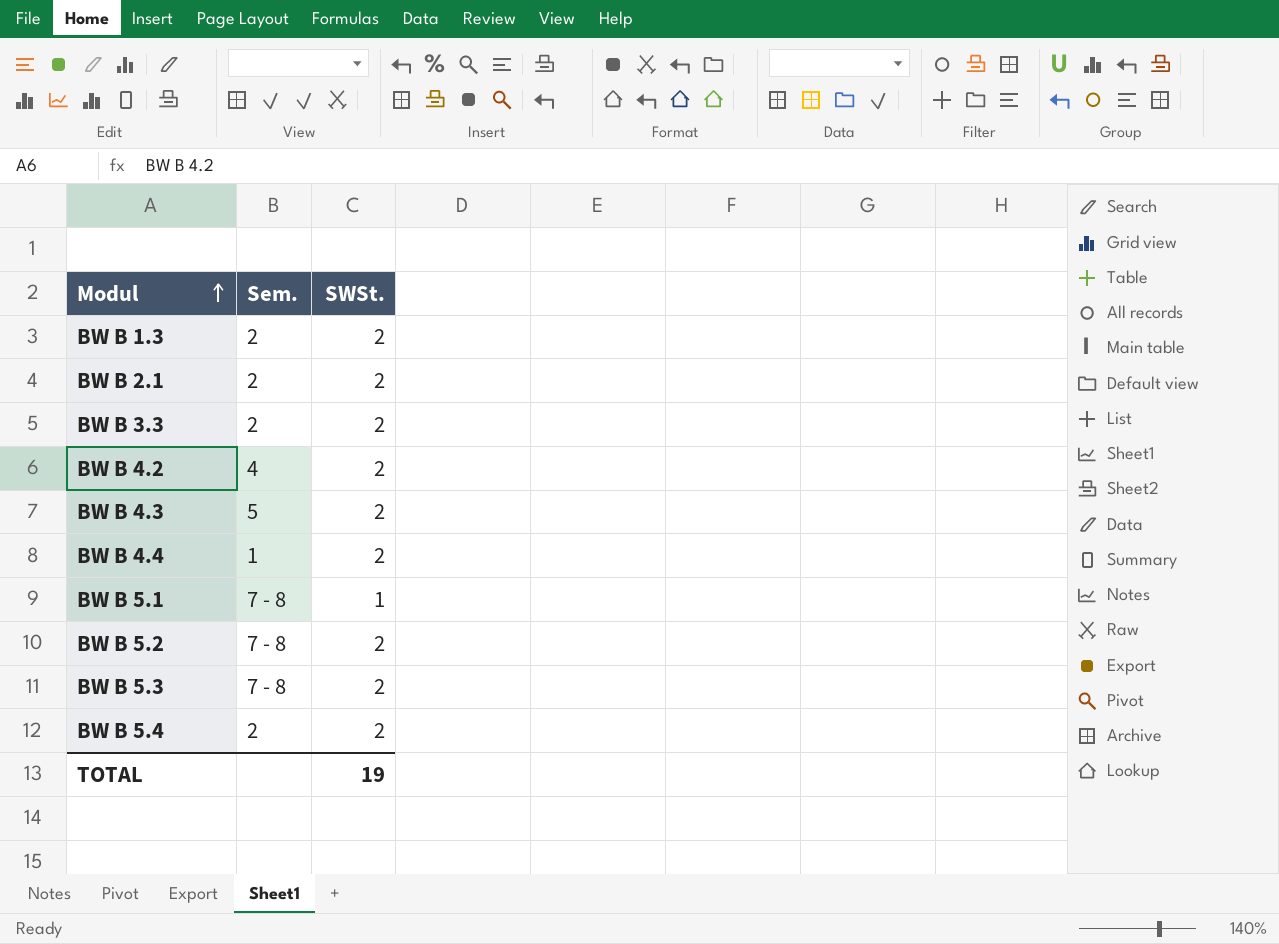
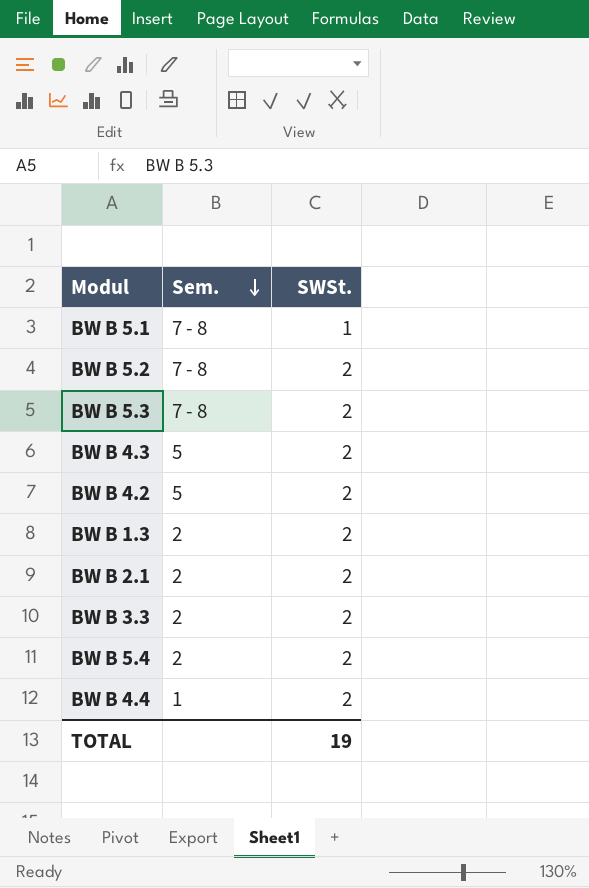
row order: Modul ascending -> Sem. descending
BW B 4.2 | Sem.: 4 -> 5

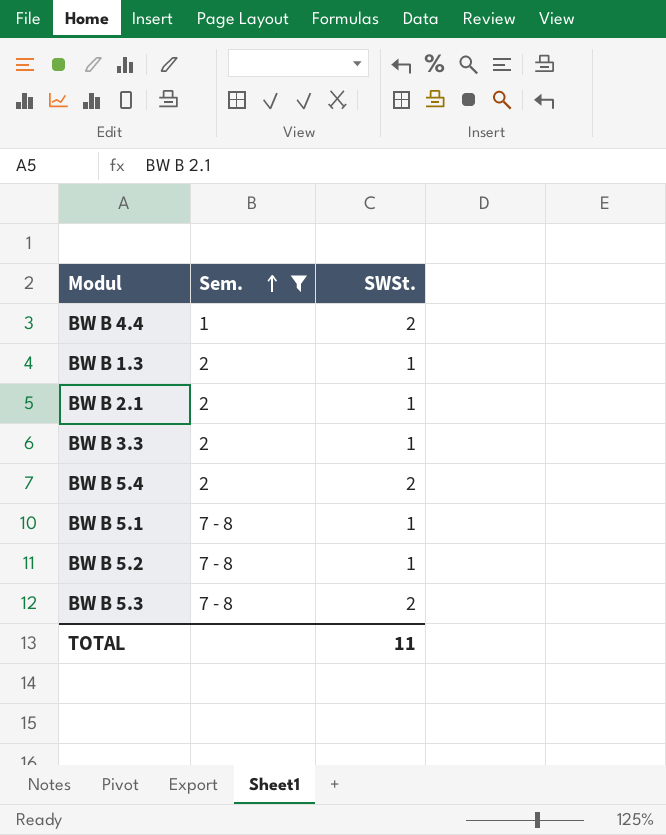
filter: none -> Sem. != 5
row order: Sem. descending -> Sem. ascending
BW B 1.3 | SWSt.: 2 -> 1
BW B 2.1 | SWSt.: 2 -> 1
BW B 3.3 | SWSt.: 2 -> 1
BW B 5.2 | SWSt.: 2 -> 1
TOTAL | SWSt.: 19 -> 11

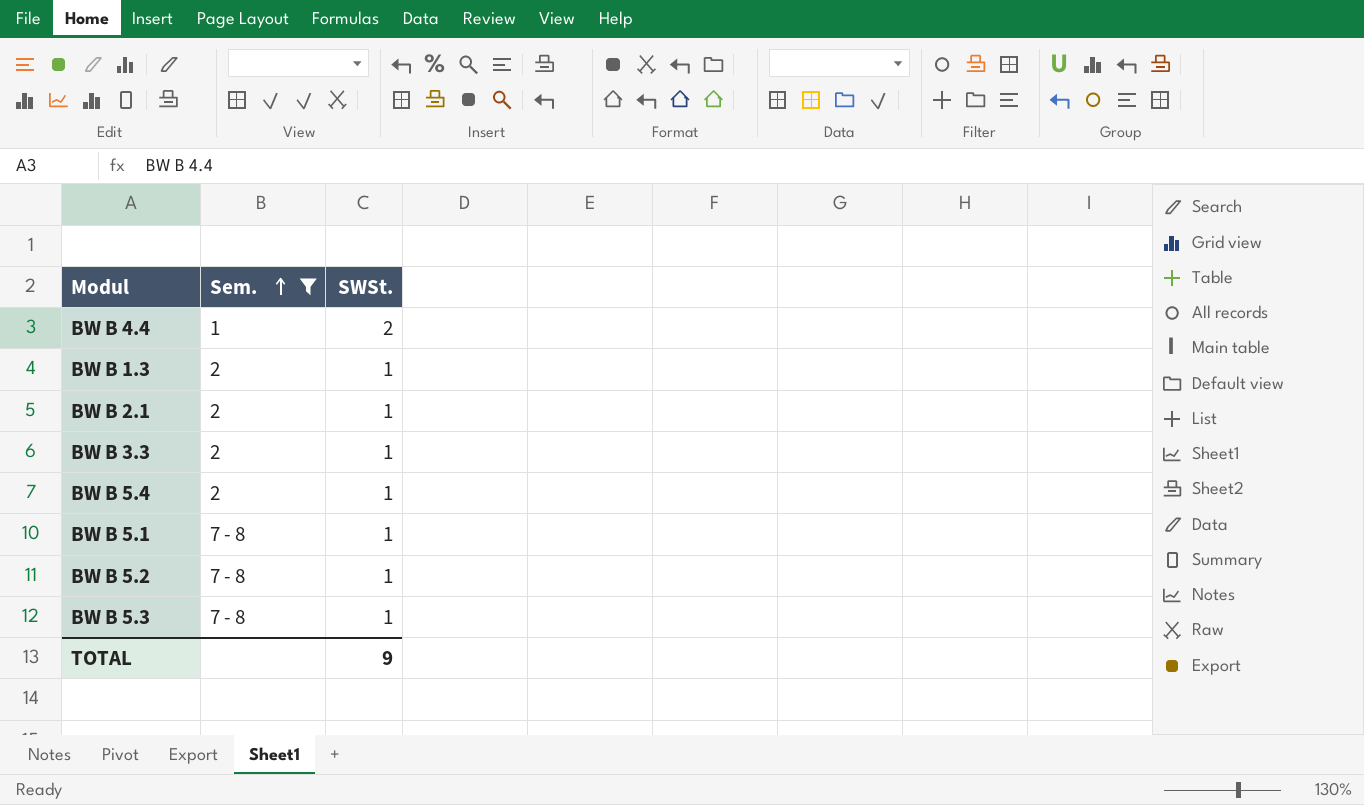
BW B 5.4 | SWSt.: 2 -> 1
BW B 5.3 | SWSt.: 2 -> 1
TOTAL | SWSt.: 11 -> 9

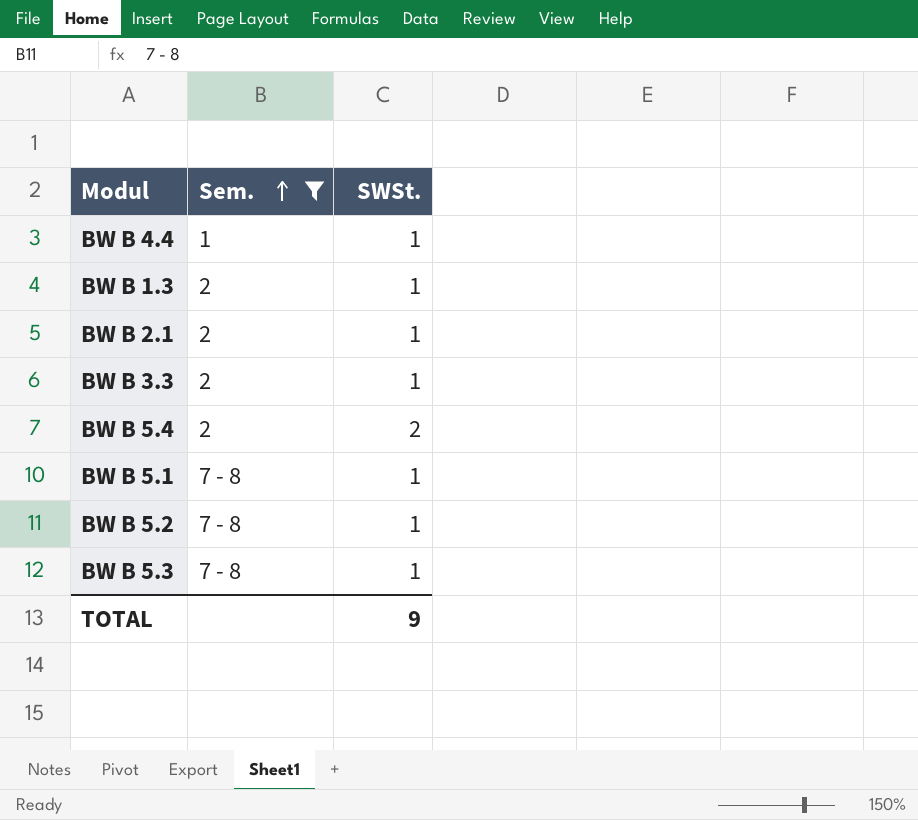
BW B 4.4 | SWSt.: 2 -> 1
BW B 5.4 | SWSt.: 1 -> 2

